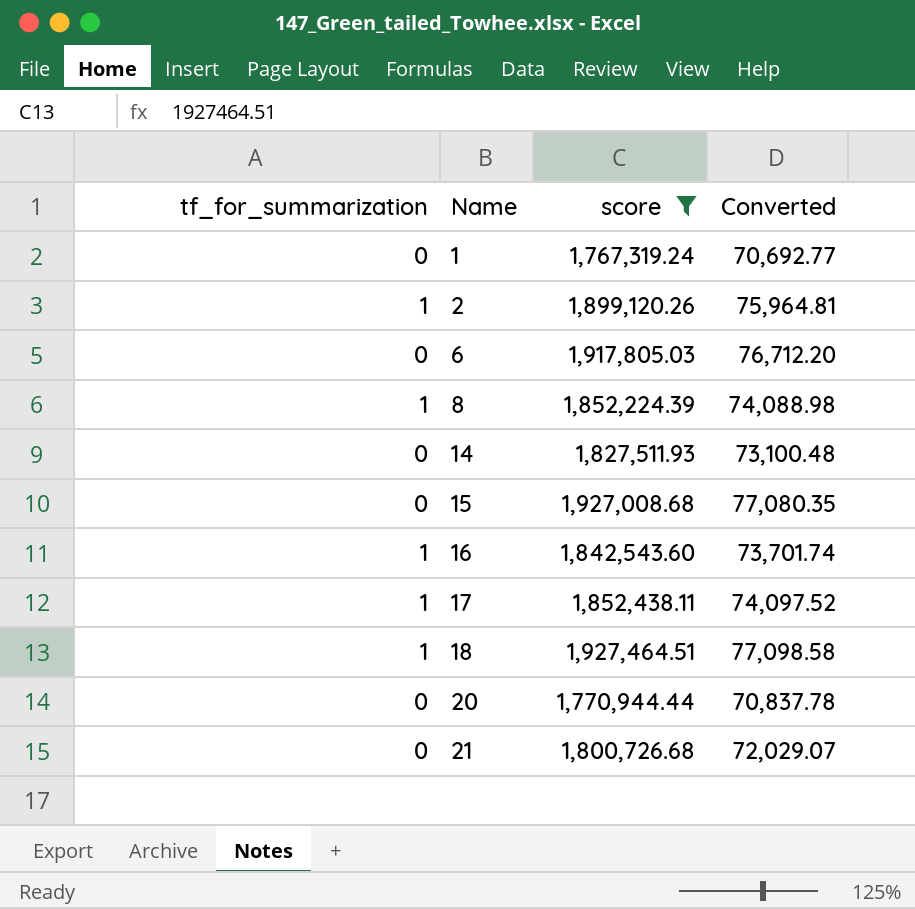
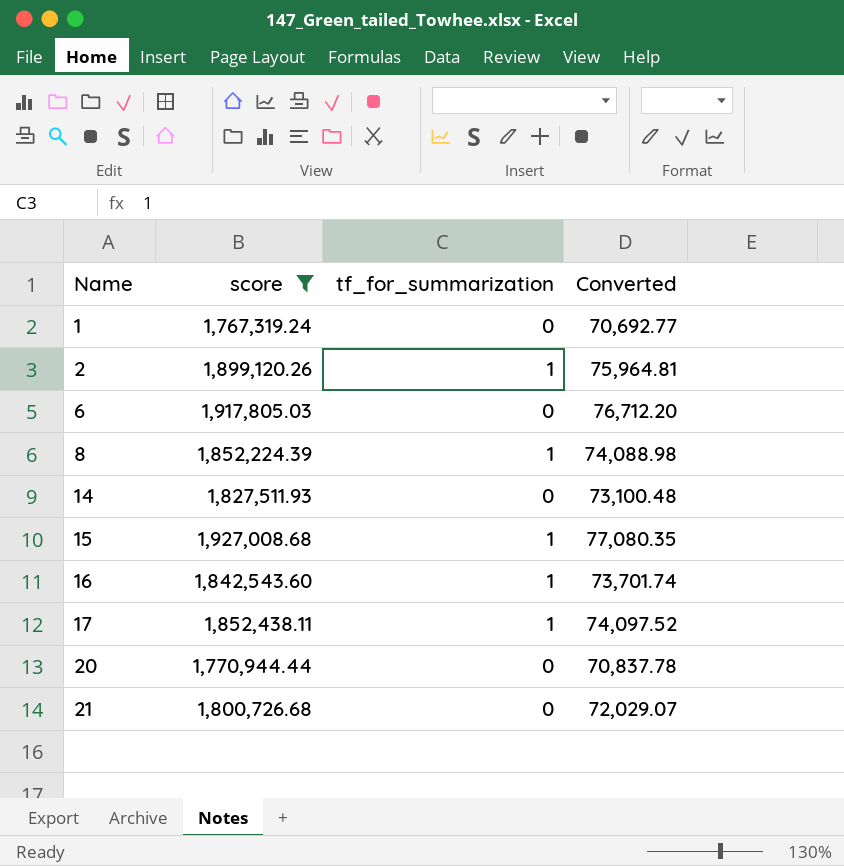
column tf_for_summarization | position: 1 -> 3
row 18: 1 | 1,927,464.51 | 77,098.58 -> none
15 | tf_for_summarization: 0 -> 1

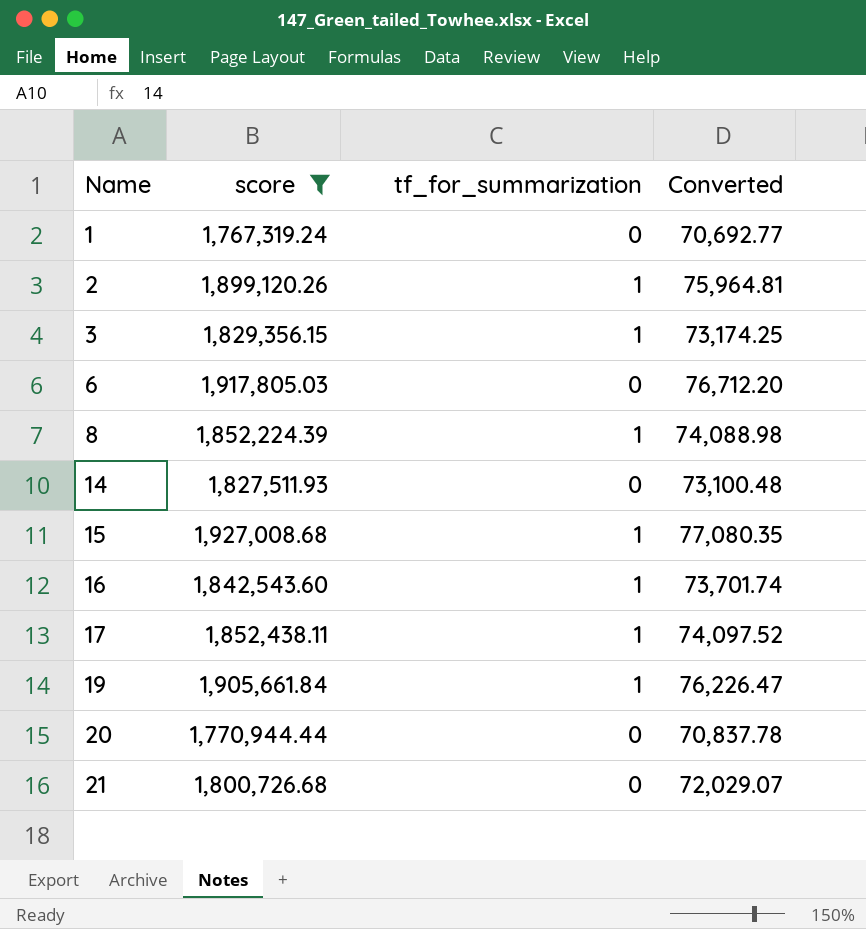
row 3: none -> 1,829,356.15 | 1 | 73,174.25
row 19: none -> 1,905,661.84 | 1 | 76,226.47

